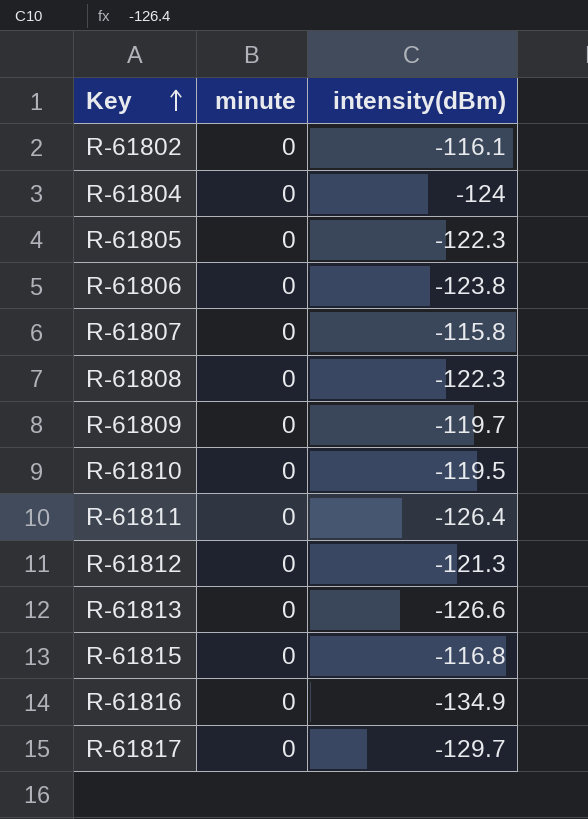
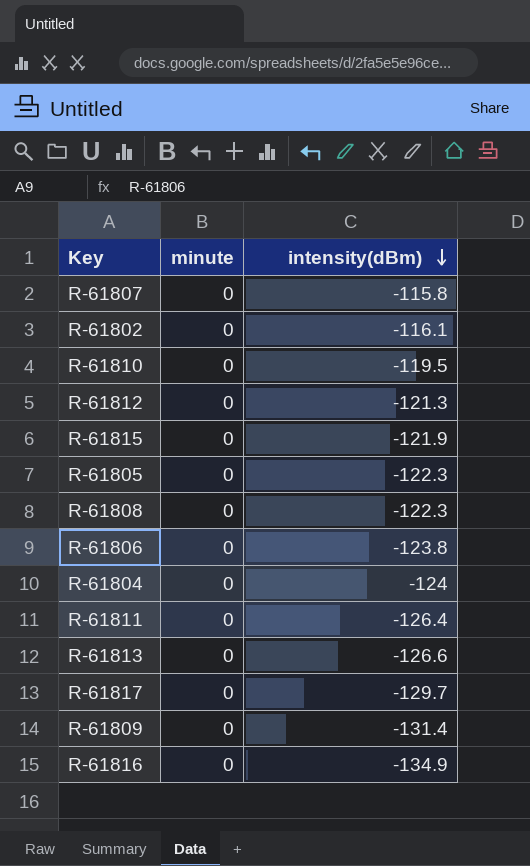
row order: Key ascending -> intensity(dBm) descending
R-61815 | intensity(dBm): -116.8 -> -121.9
R-61809 | intensity(dBm): -119.7 -> -131.4

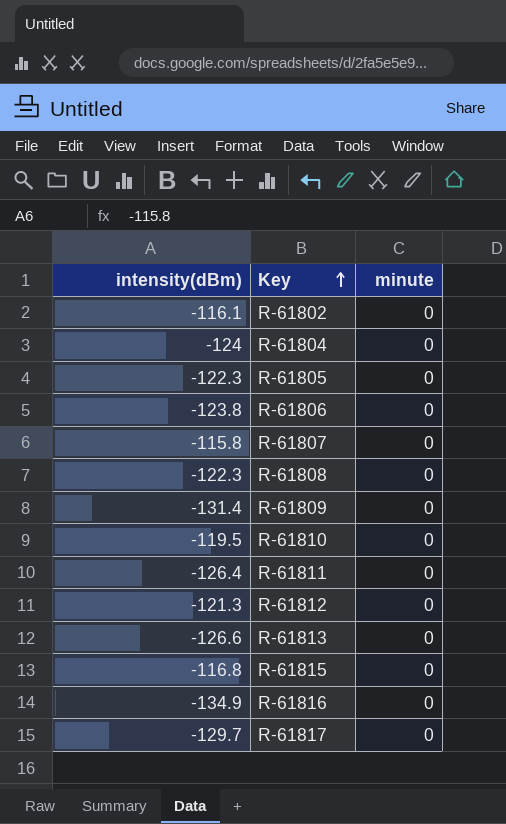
row order: intensity(dBm) descending -> Key ascending
column intensity(dBm) | position: 3 -> 1
R-61815 | intensity(dBm): -121.9 -> -116.8

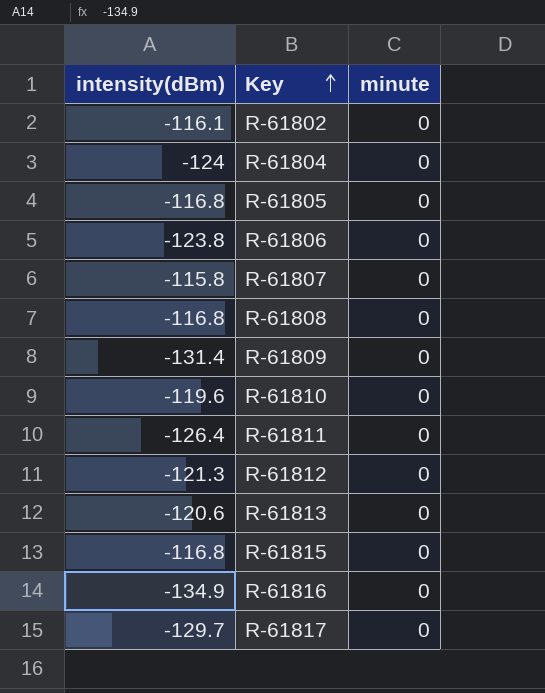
R-61805 | intensity(dBm): -122.3 -> -116.8
R-61808 | intensity(dBm): -122.3 -> -116.8
R-61810 | intensity(dBm): -119.5 -> -119.6
R-61813 | intensity(dBm): -126.6 -> -120.6

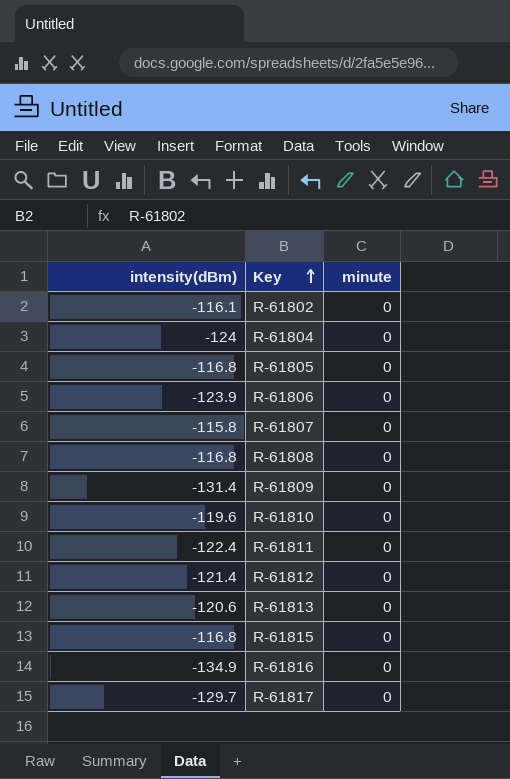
R-61806 | intensity(dBm): -123.8 -> -123.9
R-61811 | intensity(dBm): -126.4 -> -122.4
R-61812 | intensity(dBm): -121.3 -> -121.4

